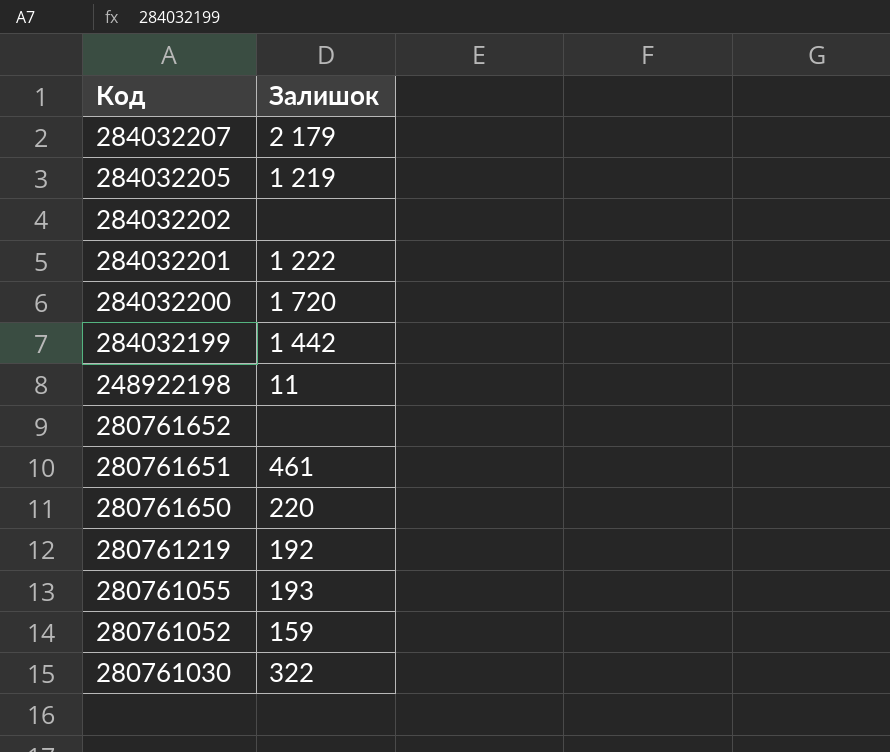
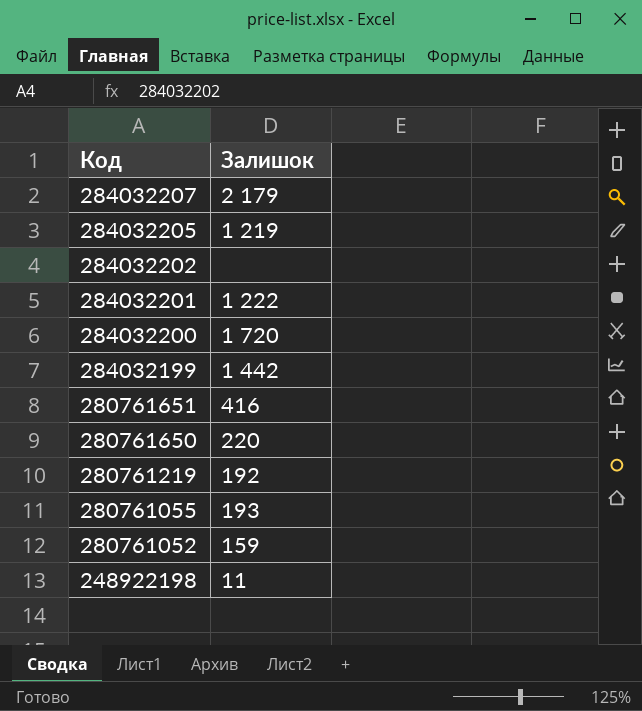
row order: none -> Код descending
row 280761652: none -> none
row 280761030: 322 -> none
280761651 | Залишок: 461 -> 416

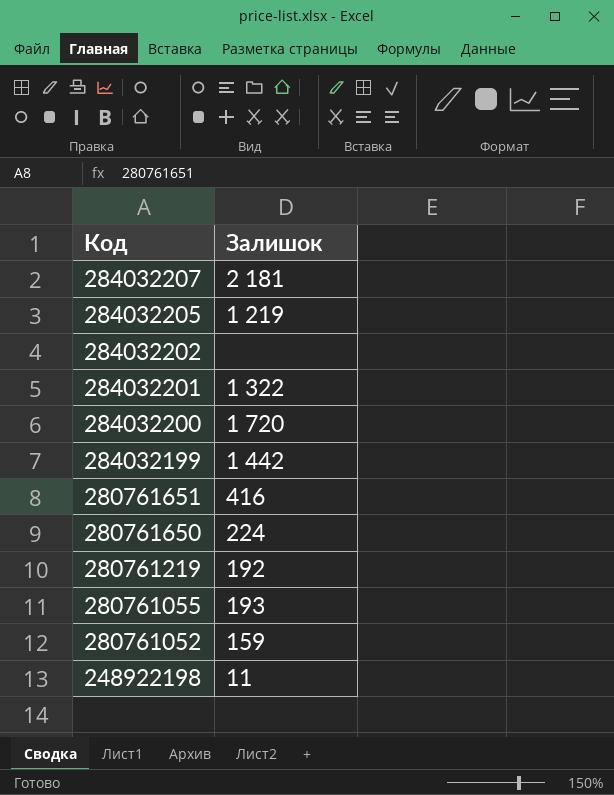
284032207 | Залишок: 2 179 -> 2 181
284032201 | Залишок: 1 222 -> 1 322
280761650 | Залишок: 220 -> 224

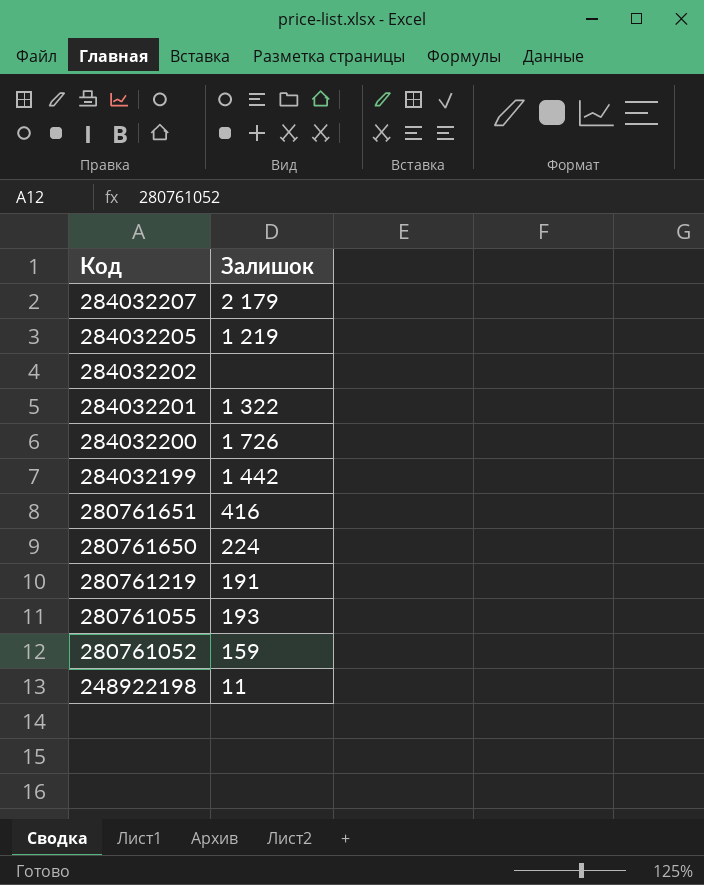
284032207 | Залишок: 2 181 -> 2 179
284032200 | Залишок: 1 720 -> 1 726
280761219 | Залишок: 192 -> 191

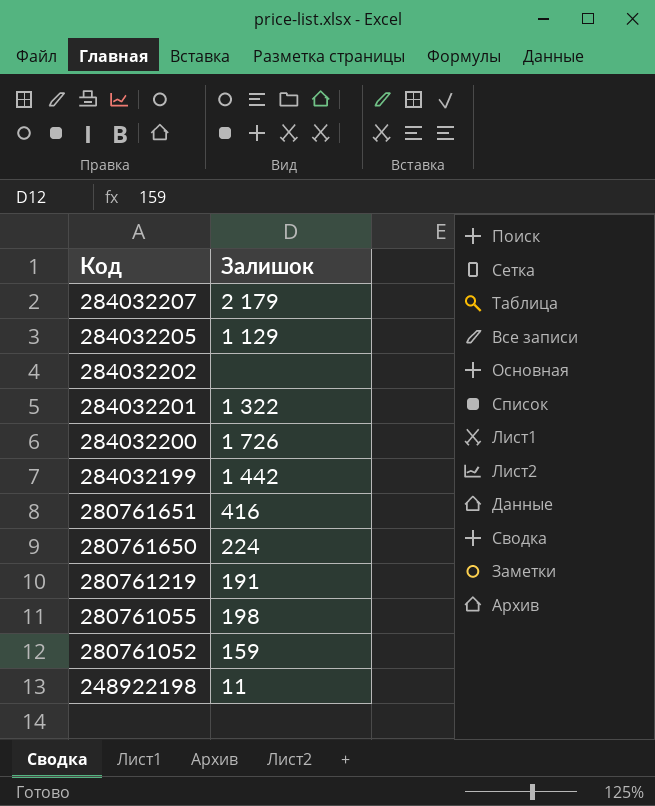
284032205 | Залишок: 1 219 -> 1 129
280761055 | Залишок: 193 -> 198

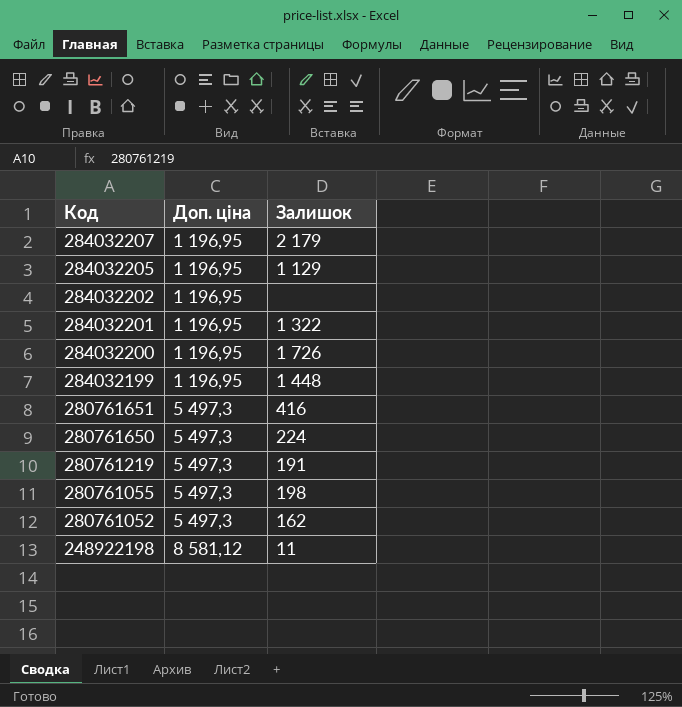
column Доп. ціна | position: none -> 2
284032199 | Залишок: 1 442 -> 1 448
280761052 | Залишок: 159 -> 162

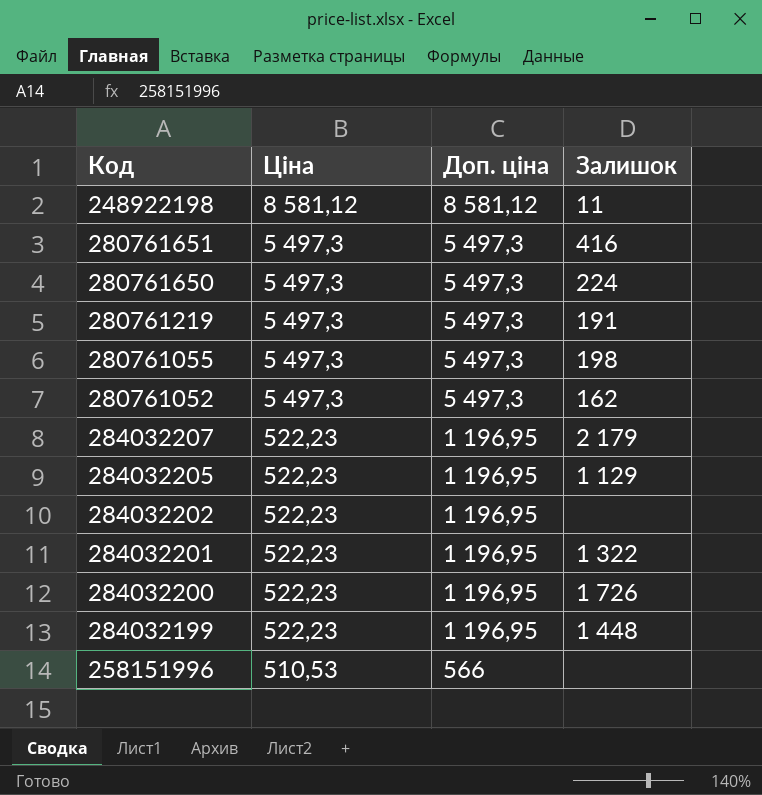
row order: Код descending -> Ціна descending
column Ціна | position: none -> 2
row 258151996: none -> 510,53 | 566 | none

